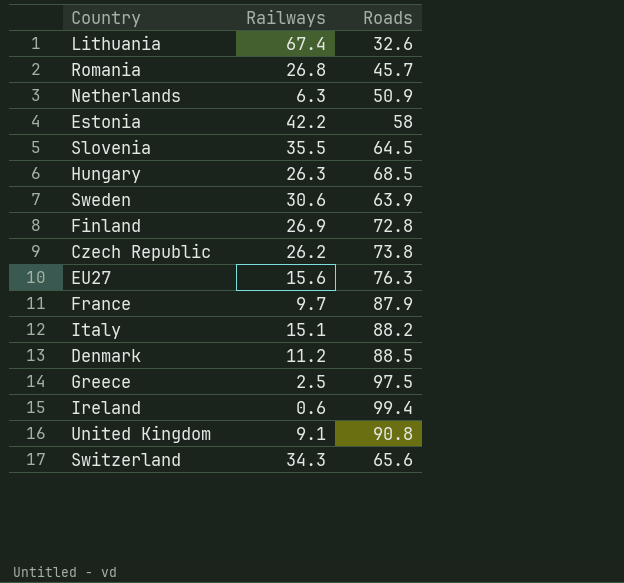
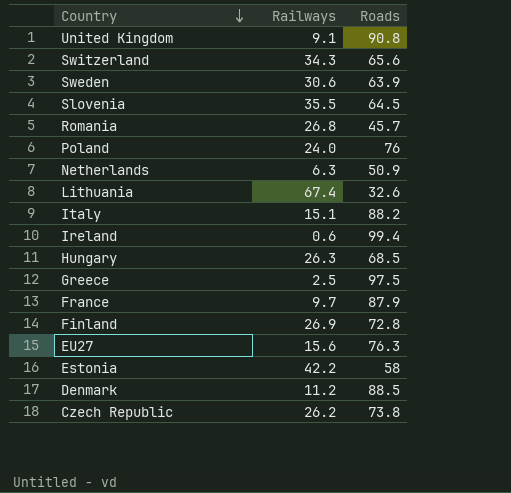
row order: none -> Country descending
row Poland: none -> 24.0 | 76

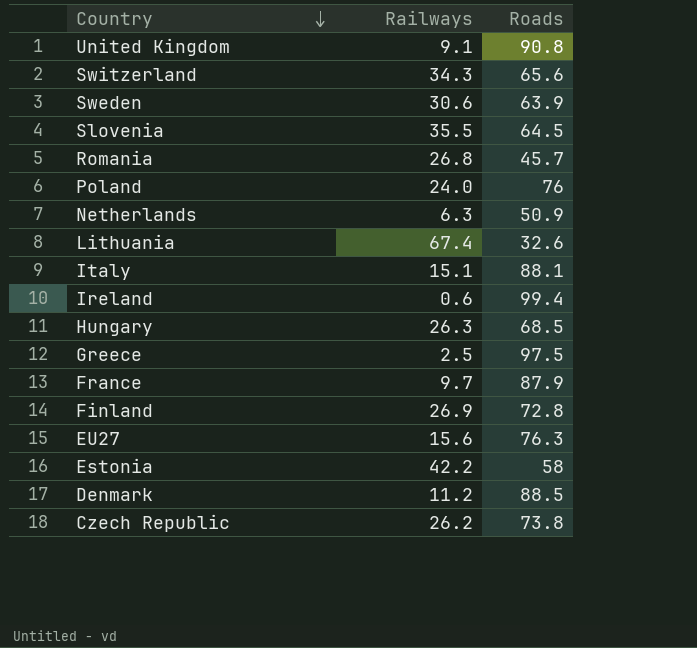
Italy | Roads: 88.2 -> 88.1

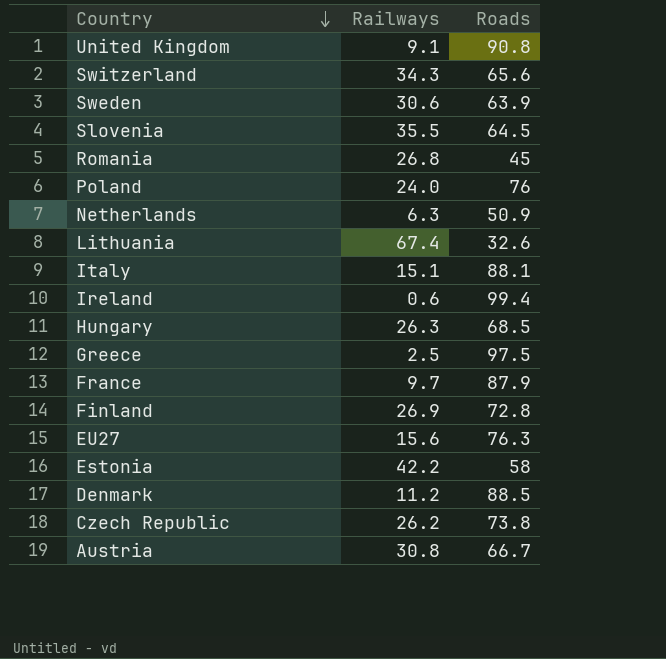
Romania | Roads: 45.7 -> 45
row Austria: none -> 30.8 | 66.7

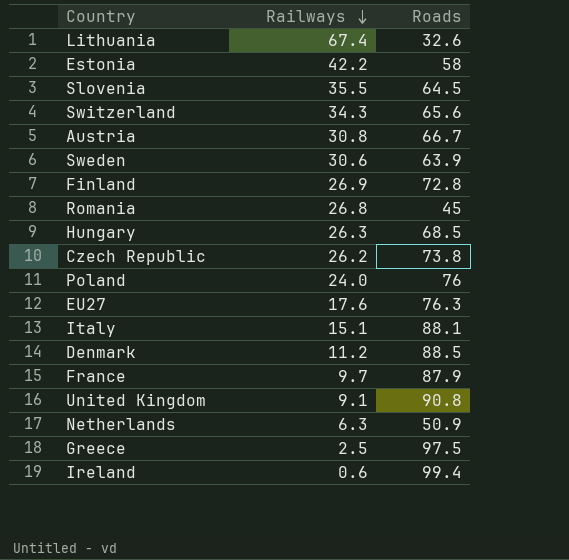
row order: Country descending -> Railways descending
EU27 | Railways: 15.6 -> 17.6

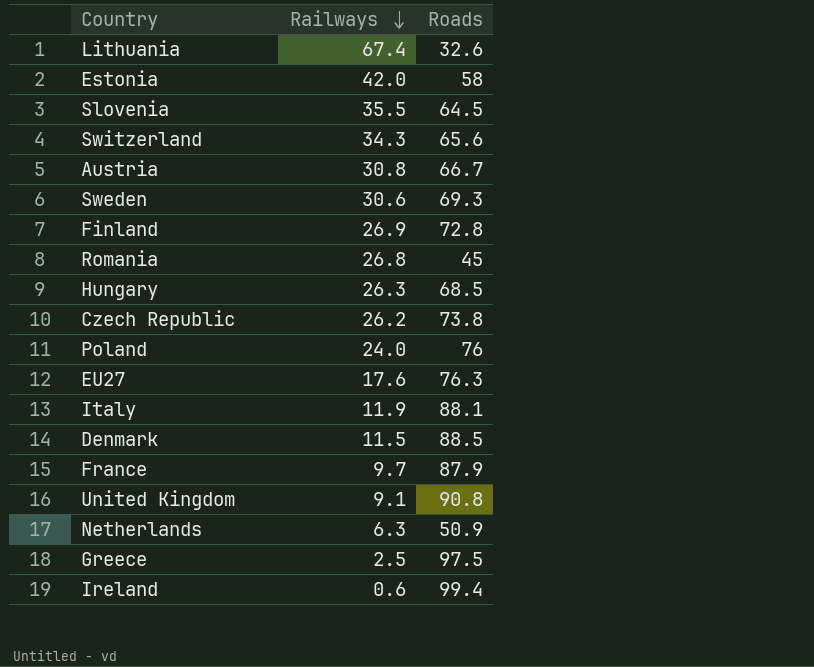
Estonia | Railways: 42.2 -> 42.0
Sweden | Roads: 63.9 -> 69.3
Italy | Railways: 15.1 -> 11.9
Denmark | Railways: 11.2 -> 11.5

